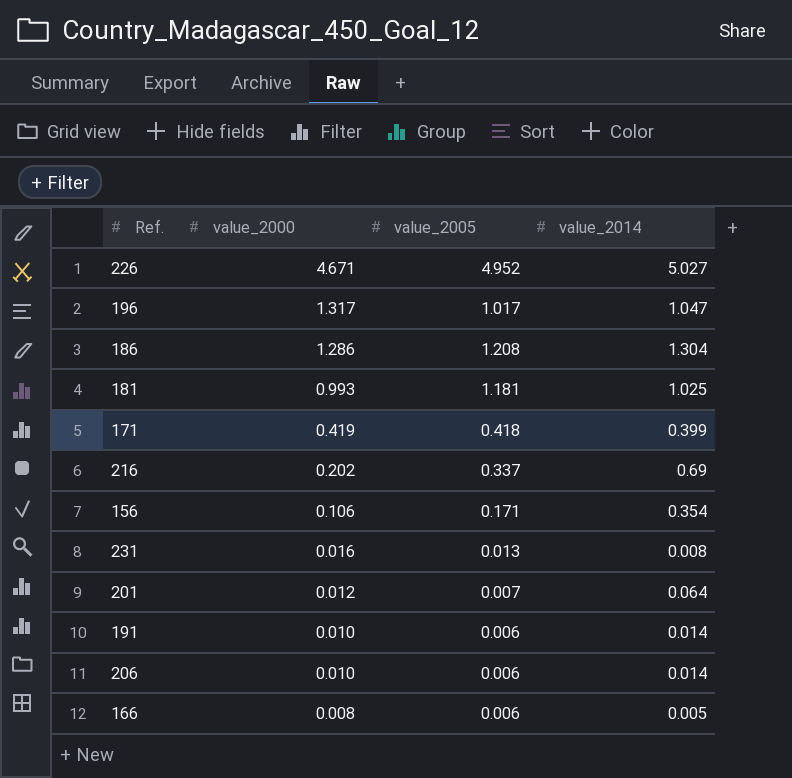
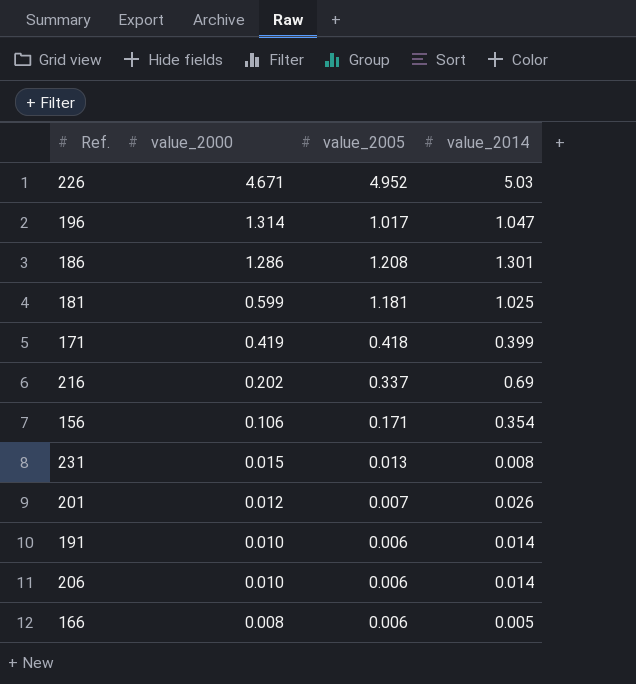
226 | value_2014: 5.027 -> 5.03
196 | value_2000: 1.317 -> 1.314
186 | value_2014: 1.304 -> 1.301
181 | value_2000: 0.993 -> 0.599
231 | value_2000: 0.016 -> 0.015
201 | value_2014: 0.064 -> 0.026

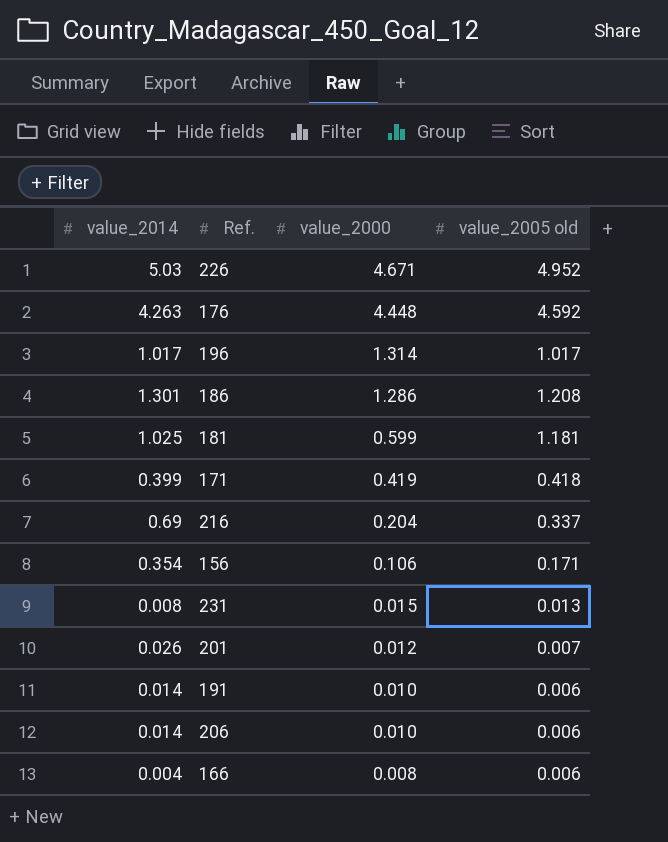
column value_2014 | position: 4 -> 1
column name: value_2005 -> value_2005 old
row 176: none -> 4.263 | 4.448 | 4.592
196 | value_2014: 1.047 -> 1.017
216 | value_2000: 0.202 -> 0.204
166 | value_2014: 0.005 -> 0.004

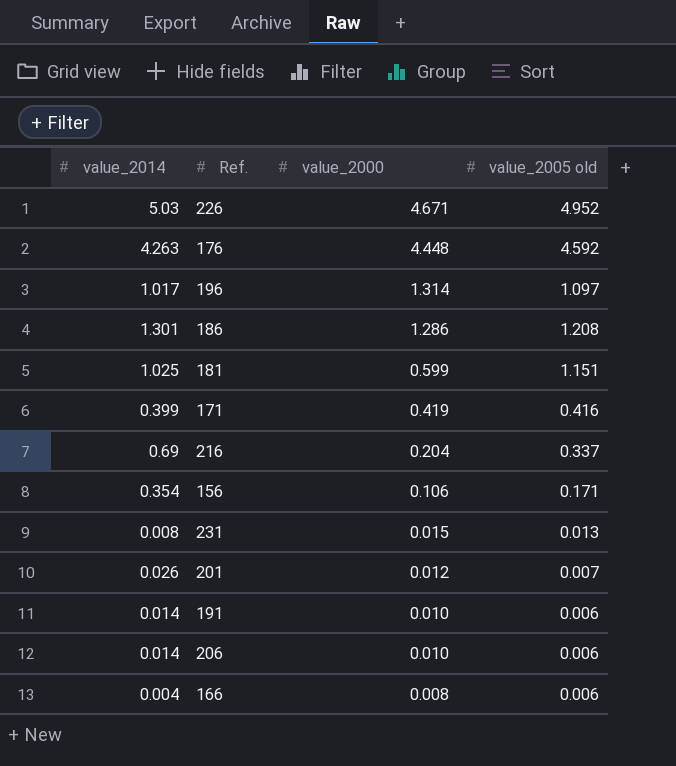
196 | value_2005 old: 1.017 -> 1.097
181 | value_2005 old: 1.181 -> 1.151
171 | value_2005 old: 0.418 -> 0.416

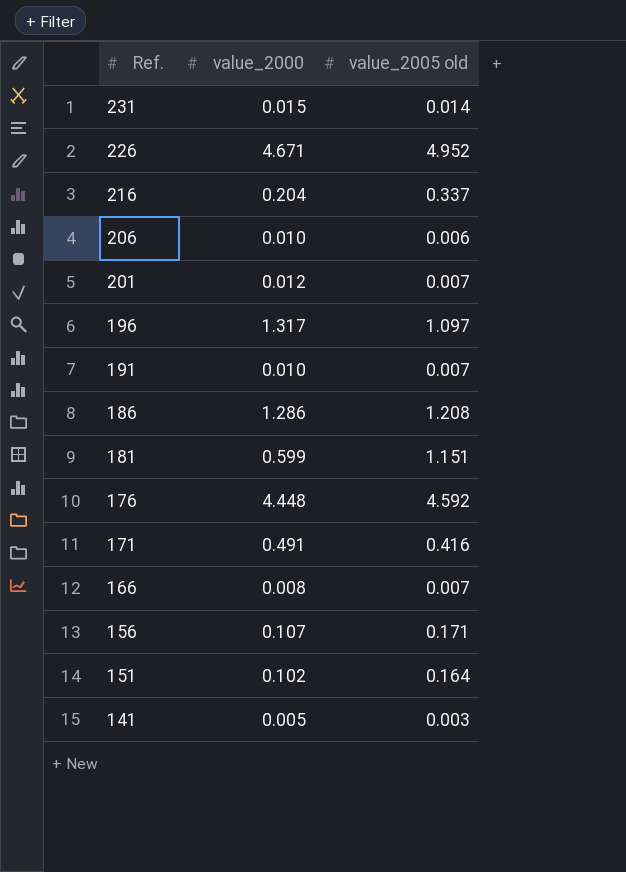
row order: value_2000 descending -> Ref. descending
column value_2014 | position: 1 -> none
231 | value_2005 old: 0.013 -> 0.014
196 | value_2000: 1.314 -> 1.317
191 | value_2005 old: 0.006 -> 0.007
171 | value_2000: 0.419 -> 0.491
166 | value_2005 old: 0.006 -> 0.007
156 | value_2000: 0.106 -> 0.107
row 151: none -> 0.102 | 0.164
row 141: none -> 0.005 | 0.003

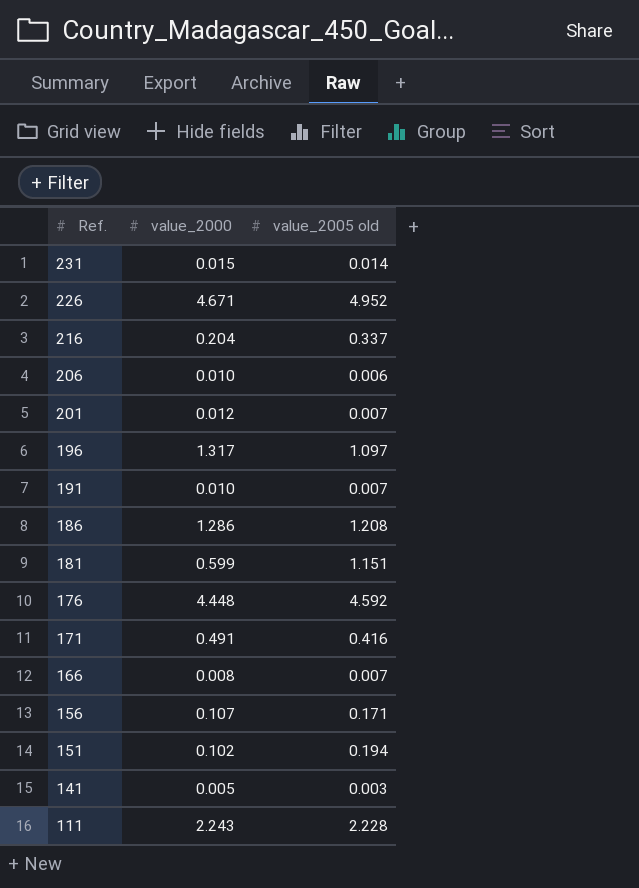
151 | value_2005 old: 0.164 -> 0.194
row 111: none -> 2.243 | 2.228

